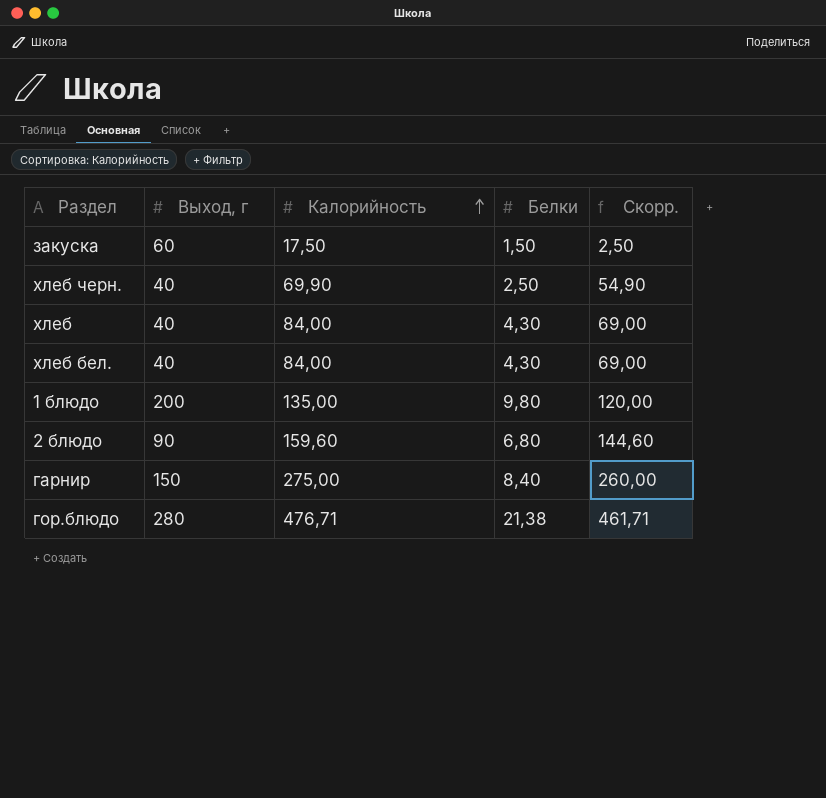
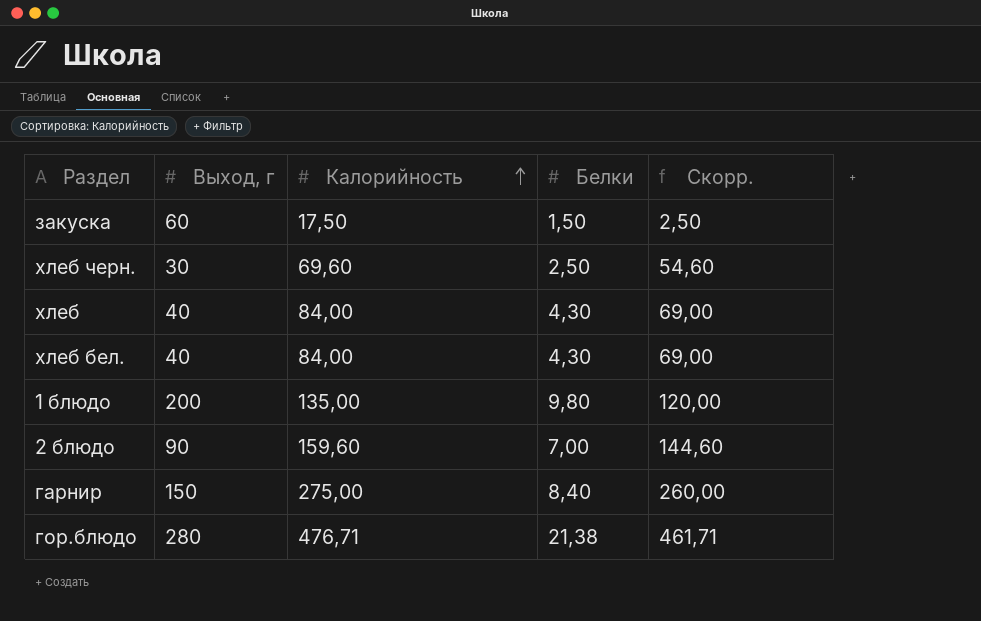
хлеб черн. | Выход, г: 40 -> 30
хлеб черн. | Калорийность: 69,90 -> 69,60
хлеб черн. | Скорр.: 54,90 -> 54,60
2 блюдо | Белки: 6,80 -> 7,00

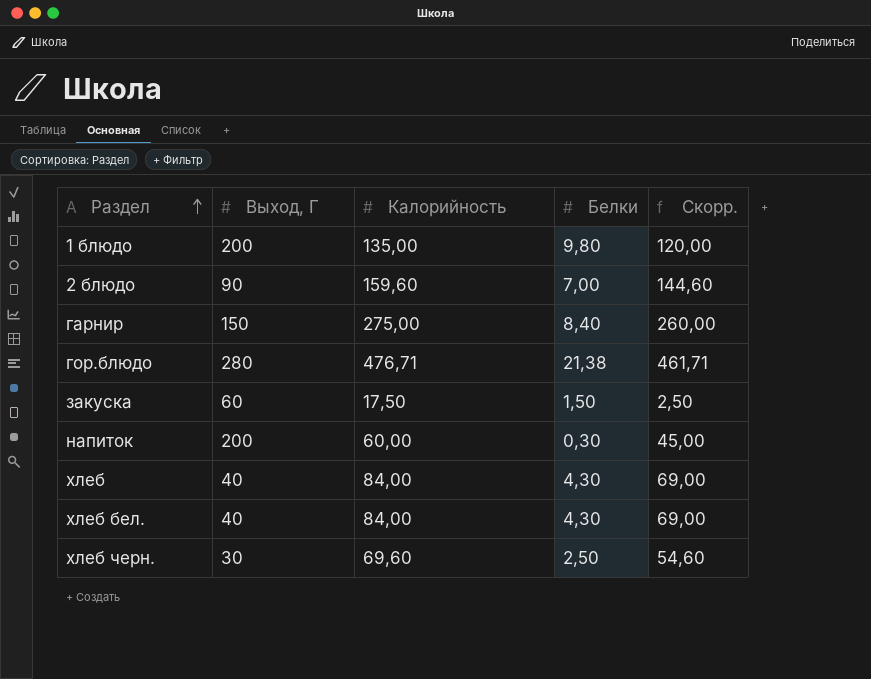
row order: Калорийность ascending -> Раздел ascending
column name: Выход, г -> Выход, Г
row напиток: none -> 200 | 60,00 | 0,30 | 45,00

